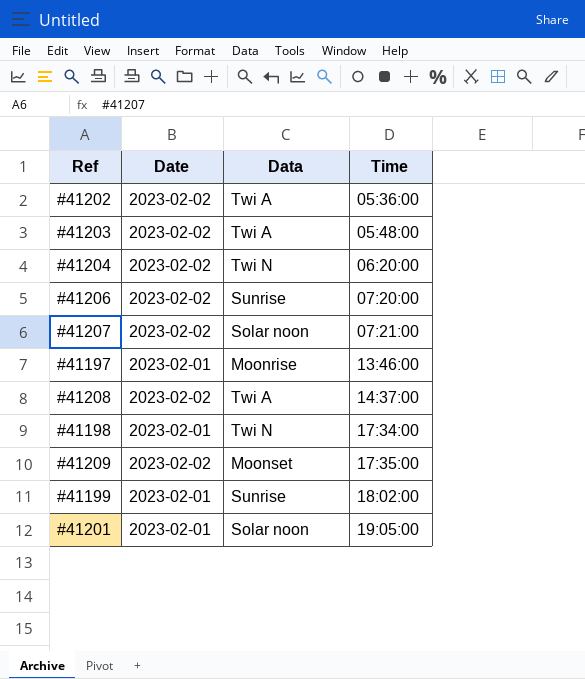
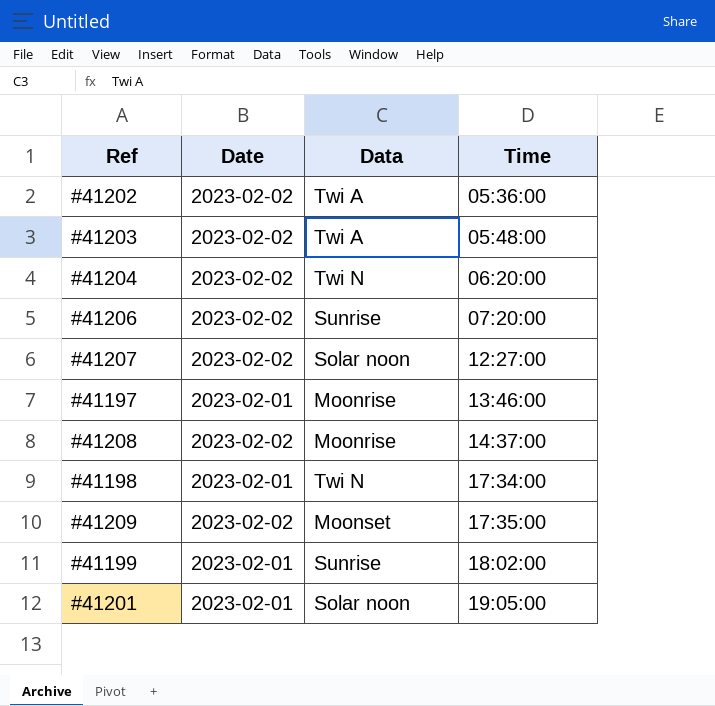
#41207 | Time: 07:21:00 -> 12:27:00
#41208 | Data: Twi A -> Moonrise

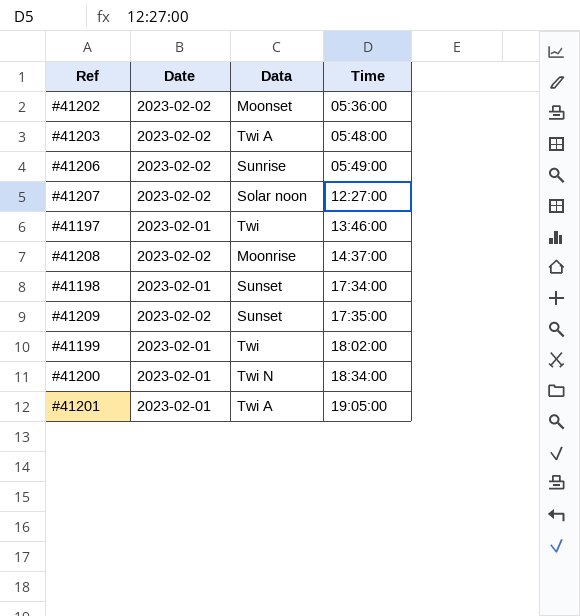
row #41204: 2023-02-02 | Twi N | 06:20:00 -> none
#41202 | Data: Twi A -> Moonset
#41206 | Time: 07:20:00 -> 05:49:00
#41197 | Data: Moonrise -> Twi
#41198 | Data: Twi N -> Sunset
#41209 | Data: Moonset -> Sunset
#41199 | Data: Sunrise -> Twi
row #41200: none -> 2023-02-01 | Twi N | 18:34:00
#41201 | Data: Solar noon -> Twi A

